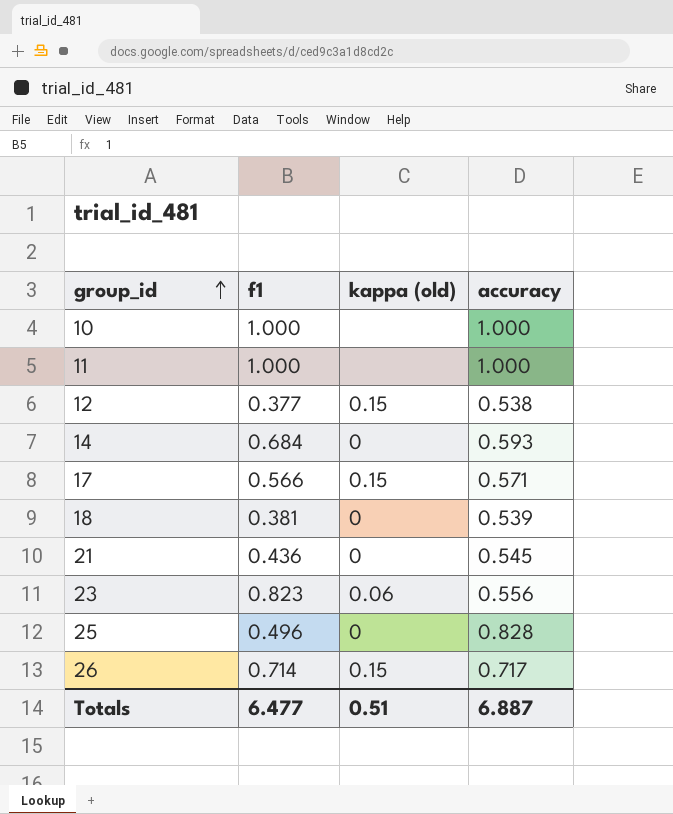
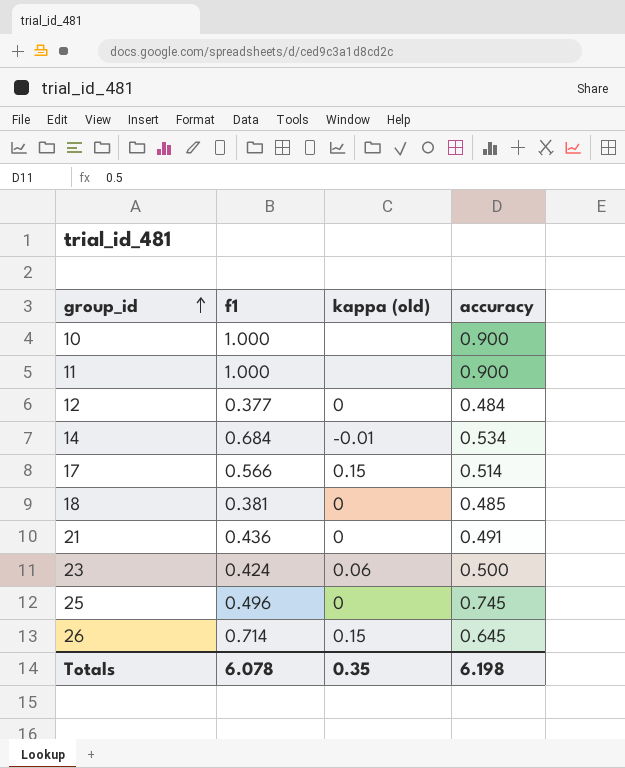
10 | accuracy: 1.000 -> 0.900
11 | accuracy: 1.000 -> 0.900
12 | kappa (old): 0.15 -> 0
12 | accuracy: 0.538 -> 0.484
14 | kappa (old): 0 -> -0.01
14 | accuracy: 0.593 -> 0.534
17 | accuracy: 0.571 -> 0.514
18 | accuracy: 0.539 -> 0.485
21 | accuracy: 0.545 -> 0.491
23 | f1: 0.823 -> 0.424
23 | accuracy: 0.556 -> 0.500
25 | accuracy: 0.828 -> 0.745
26 | accuracy: 0.717 -> 0.645
Totals | f1: 6.477 -> 6.078
Totals | kappa (old): 0.51 -> 0.35
Totals | accuracy: 6.887 -> 6.198

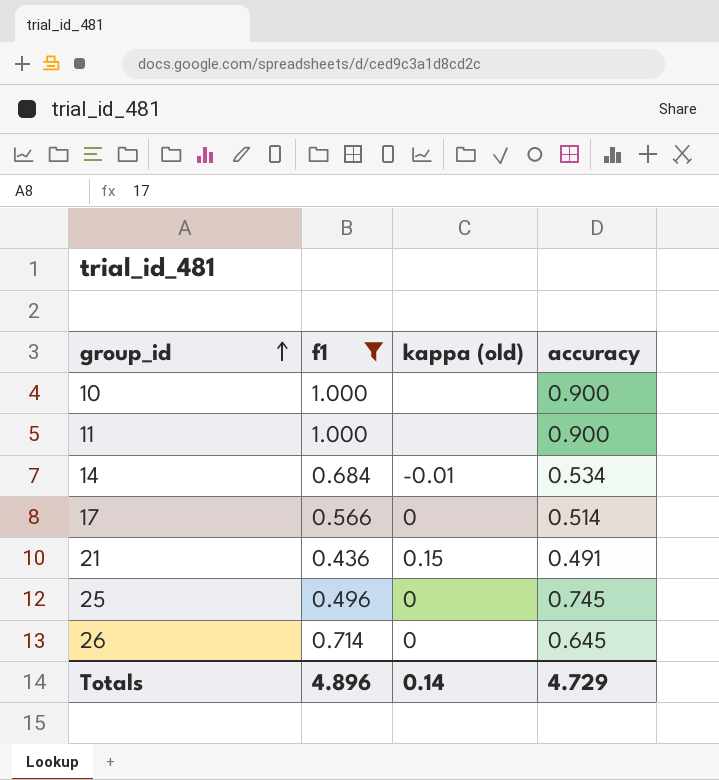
filter: none -> f1 >= 0.436
17 | kappa (old): 0.15 -> 0
21 | kappa (old): 0 -> 0.15
26 | kappa (old): 0.15 -> 0
Totals | f1: 6.078 -> 4.896
Totals | kappa (old): 0.35 -> 0.14
Totals | accuracy: 6.198 -> 4.729

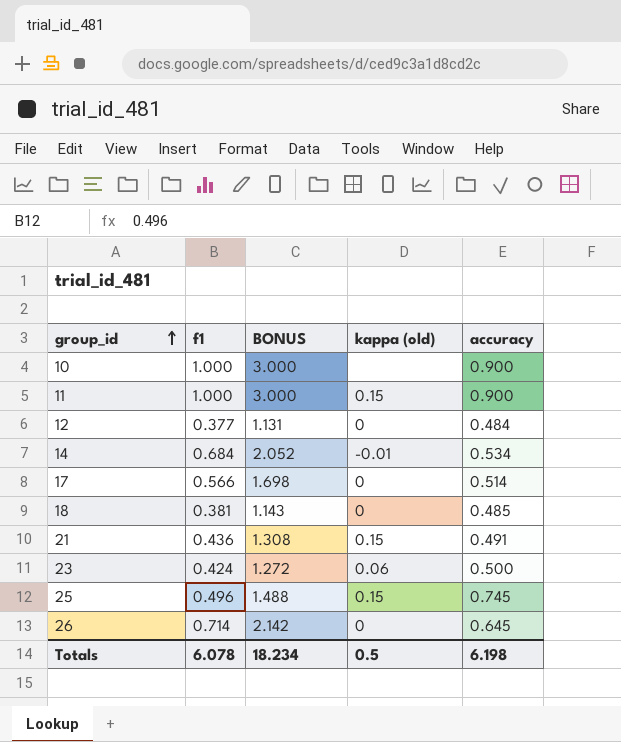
filter: f1 >= 0.436 -> none
column BONUS | formula: none -> [f1] * 3
11 | kappa (old): none -> 0.15
25 | kappa (old): 0 -> 0.15
Totals | f1: 4.896 -> 6.078
Totals | kappa (old): 0.14 -> 0.5
Totals | accuracy: 4.729 -> 6.198

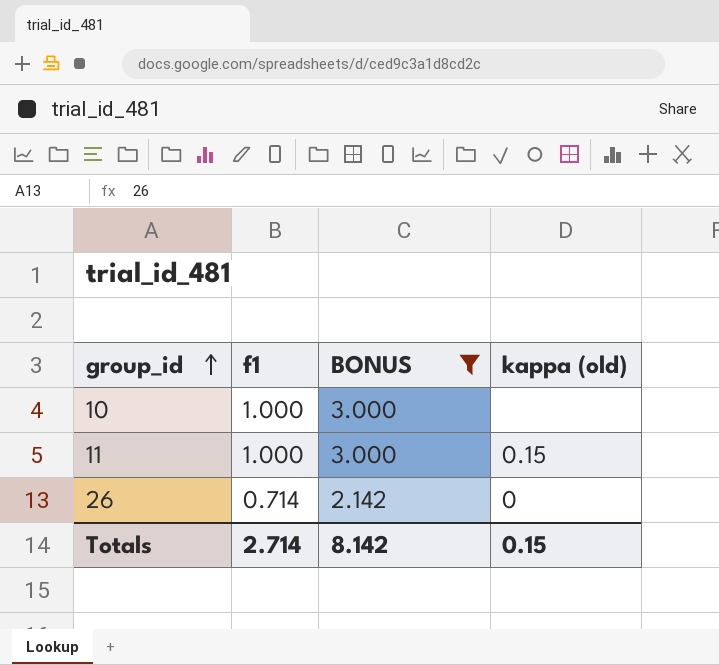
filter: none -> BONUS >= 2.142
column accuracy | position: 5 -> none
Totals | f1: 6.078 -> 2.714
Totals | BONUS: 18.234 -> 8.142
Totals | kappa (old): 0.5 -> 0.15

